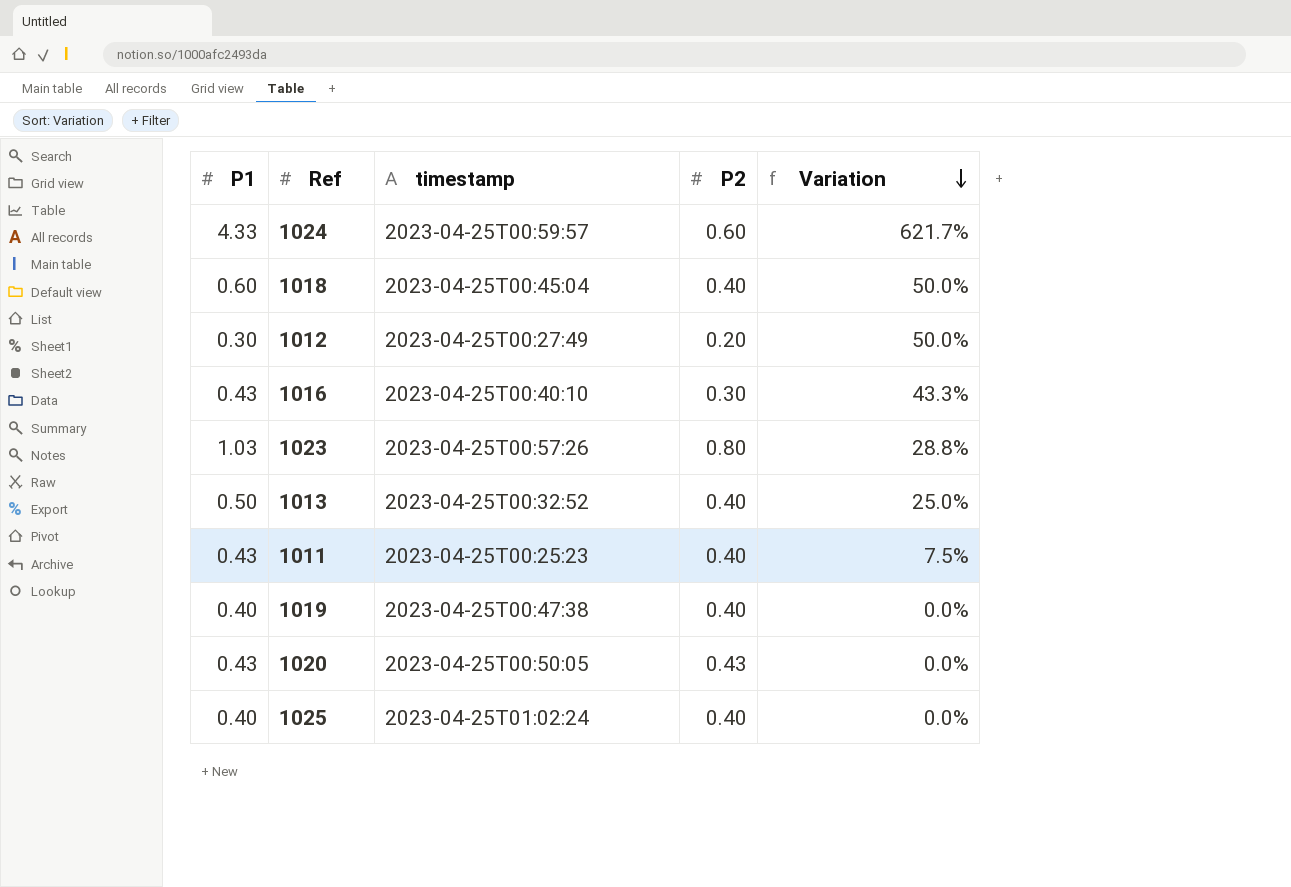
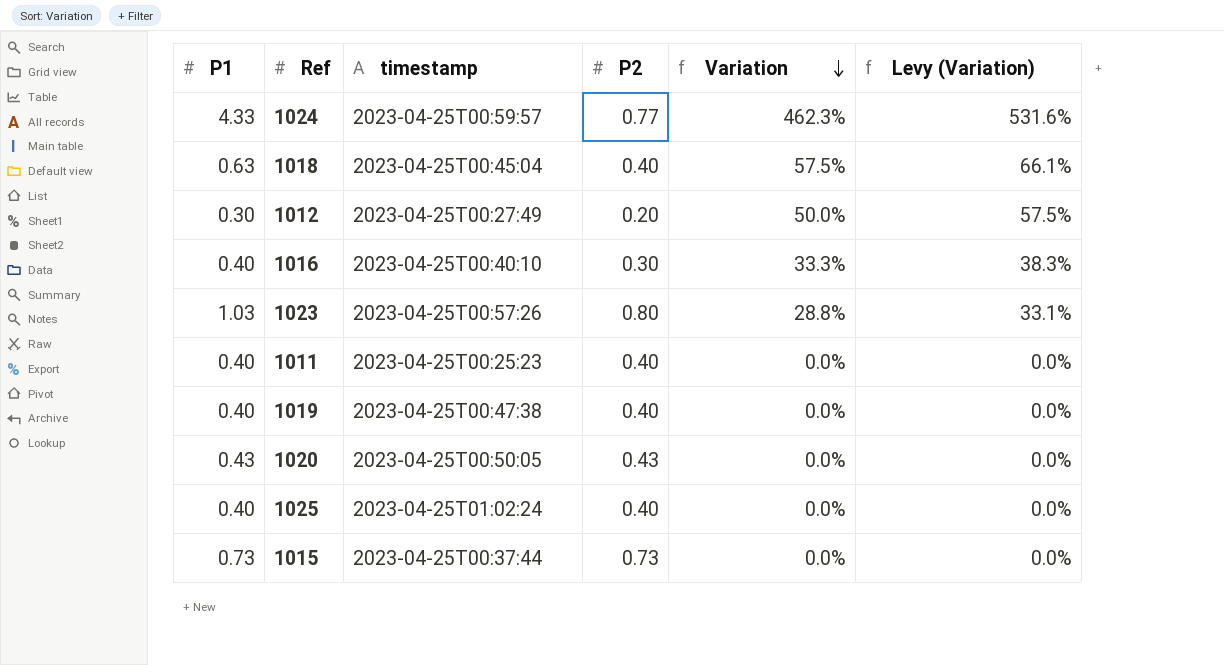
column Levy (Variation) | formula: none -> [Variation] * 1.15
row 1013: 0.50 | 2023-04-25T00:32:52 | 0.40 | 25.0% -> none
1024 | P2: 0.60 -> 0.77
1024 | Variation: 621.7% -> 462.3%
1018 | P1: 0.60 -> 0.63
1018 | Variation: 50.0% -> 57.5%
1016 | P1: 0.43 -> 0.40
1016 | Variation: 43.3% -> 33.3%
1011 | P1: 0.43 -> 0.40
1011 | Variation: 7.5% -> 0.0%
row 1015: none -> 0.73 | 2023-04-25T00:37:44 | 0.73 | 0.0% | 0.0%

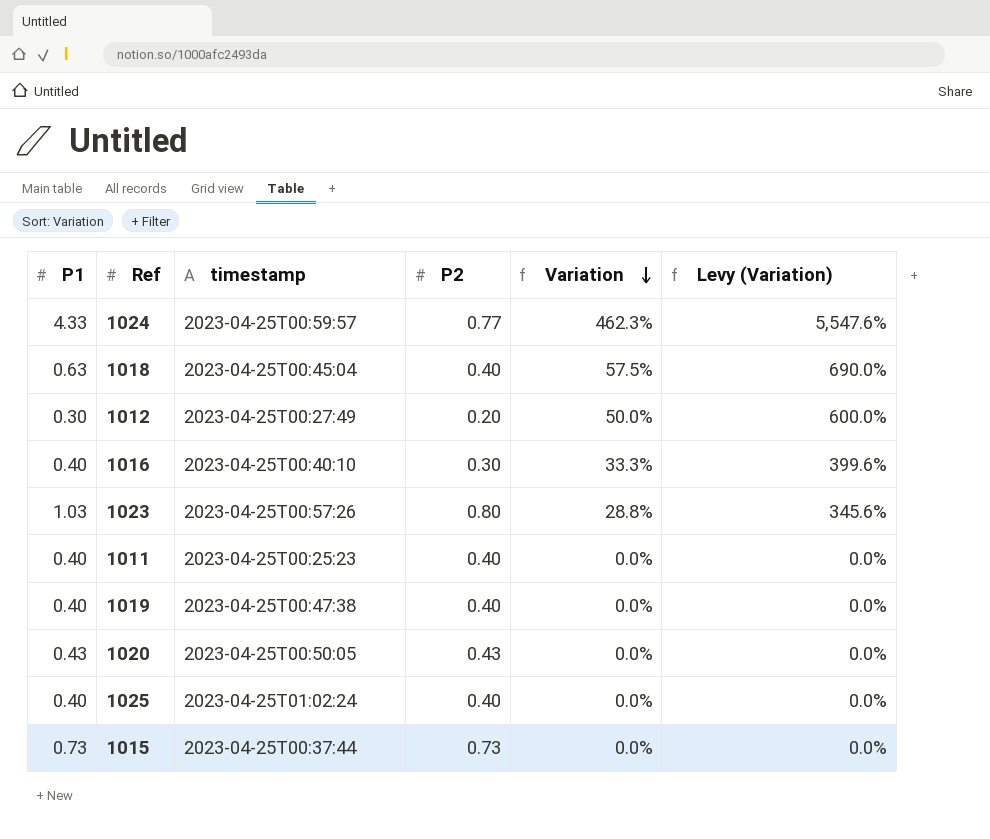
column Levy (Variation) | formula: [Variation] * 1.15 -> [Variation] * 12

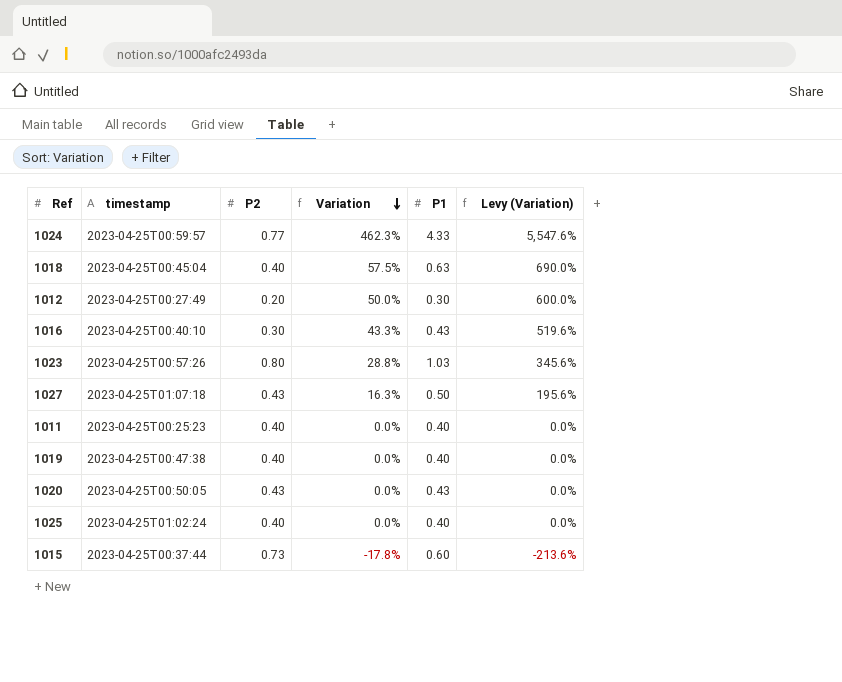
column P1 | position: 1 -> 5
1016 | Variation: 33.3% -> 43.3%
1016 | P1: 0.40 -> 0.43
1016 | Levy (Variation): 399.6% -> 519.6%
row 1027: none -> 2023-04-25T01:07:18 | 0.43 | 16.3% | 0.50 | 195.6%
1015 | Variation: 0.0% -> -17.8%
1015 | P1: 0.73 -> 0.60
1015 | Levy (Variation): 0.0% -> -213.6%

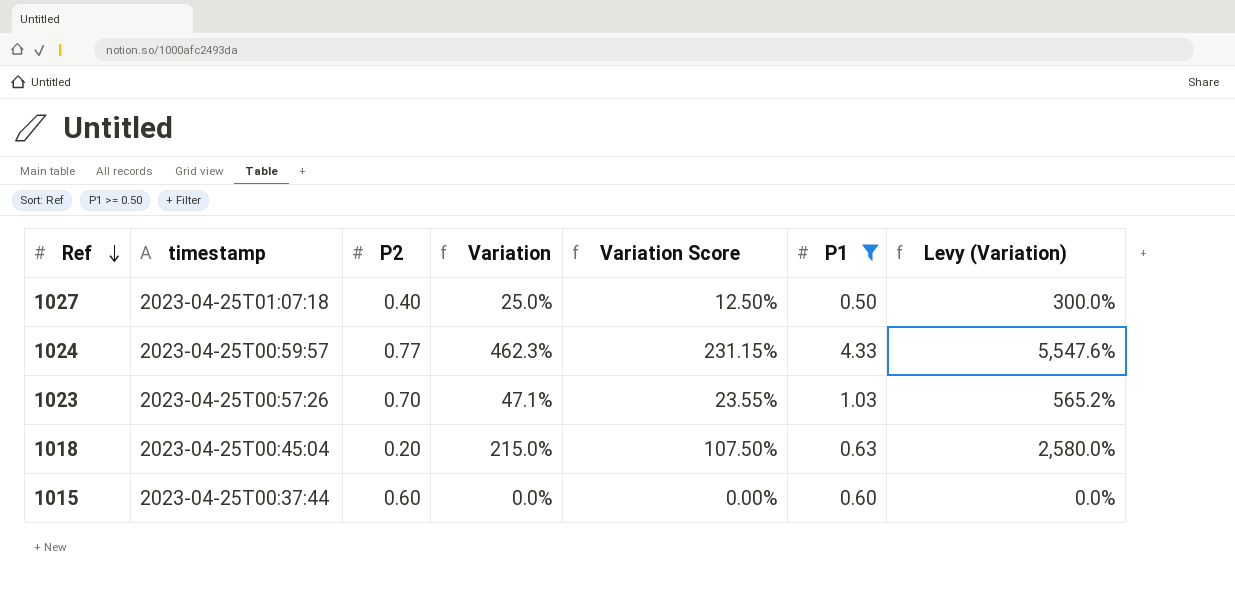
filter: none -> P1 >= 0.50
row order: Variation descending -> Ref descending
column Variation Score | formula: none -> [Variation] * 0.5
1027 | P2: 0.43 -> 0.40
1027 | Variation: 16.3% -> 25.0%
1027 | Levy (Variation): 195.6% -> 300.0%
1023 | P2: 0.80 -> 0.70
1023 | Variation: 28.8% -> 47.1%
1023 | Levy (Variation): 345.6% -> 565.2%
1018 | P2: 0.40 -> 0.20
1018 | Variation: 57.5% -> 215.0%
1018 | Levy (Variation): 690.0% -> 2,580.0%
1015 | P2: 0.73 -> 0.60
1015 | Variation: -17.8% -> 0.0%
1015 | Levy (Variation): -213.6% -> 0.0%

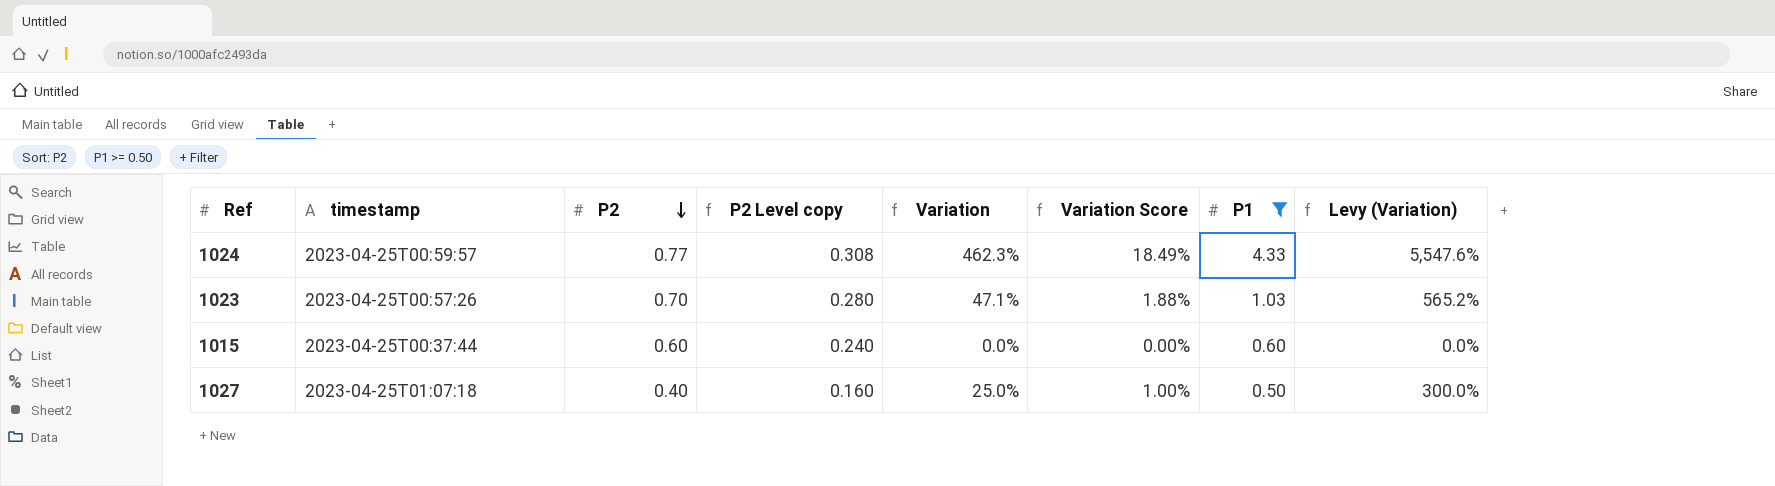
row order: Ref descending -> P2 descending
column P2 Level copy | formula: none -> [P2] * 0.4
column Variation Score | formula: [Variation] * 0.5 -> [Variation] * 0.04
row 1018: 2023-04-25T00:45:04 | 0.20 | 215.0% | 107.50% | 0.63 | 2,580.0% -> none

